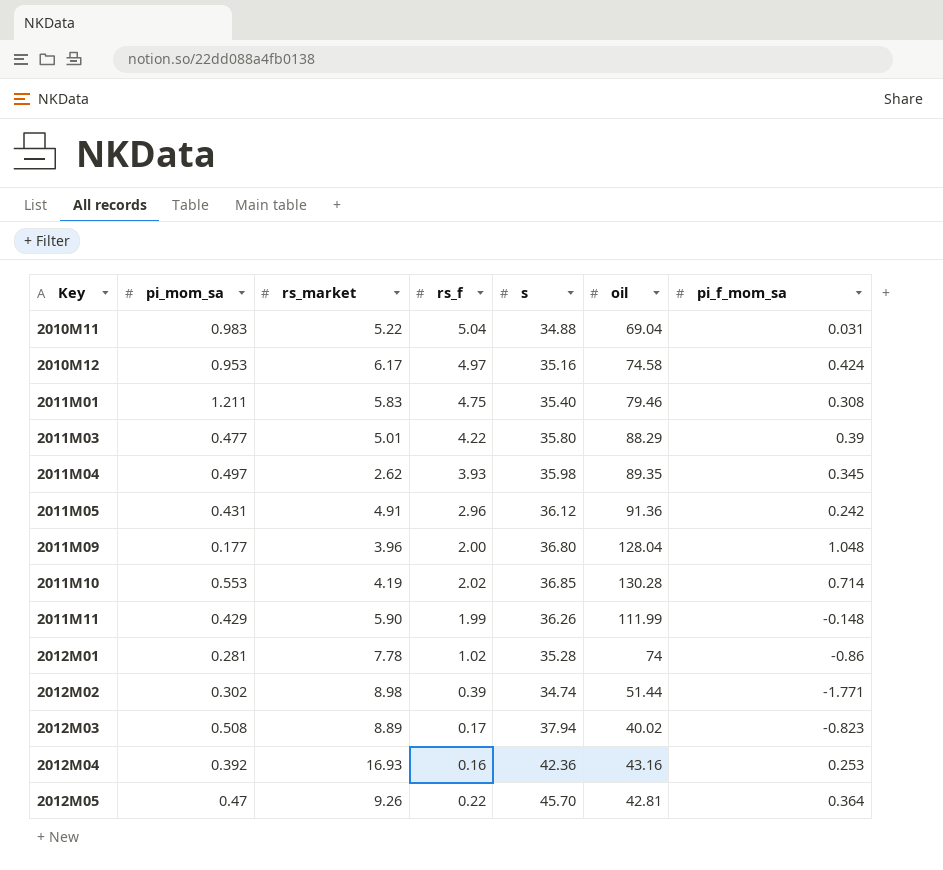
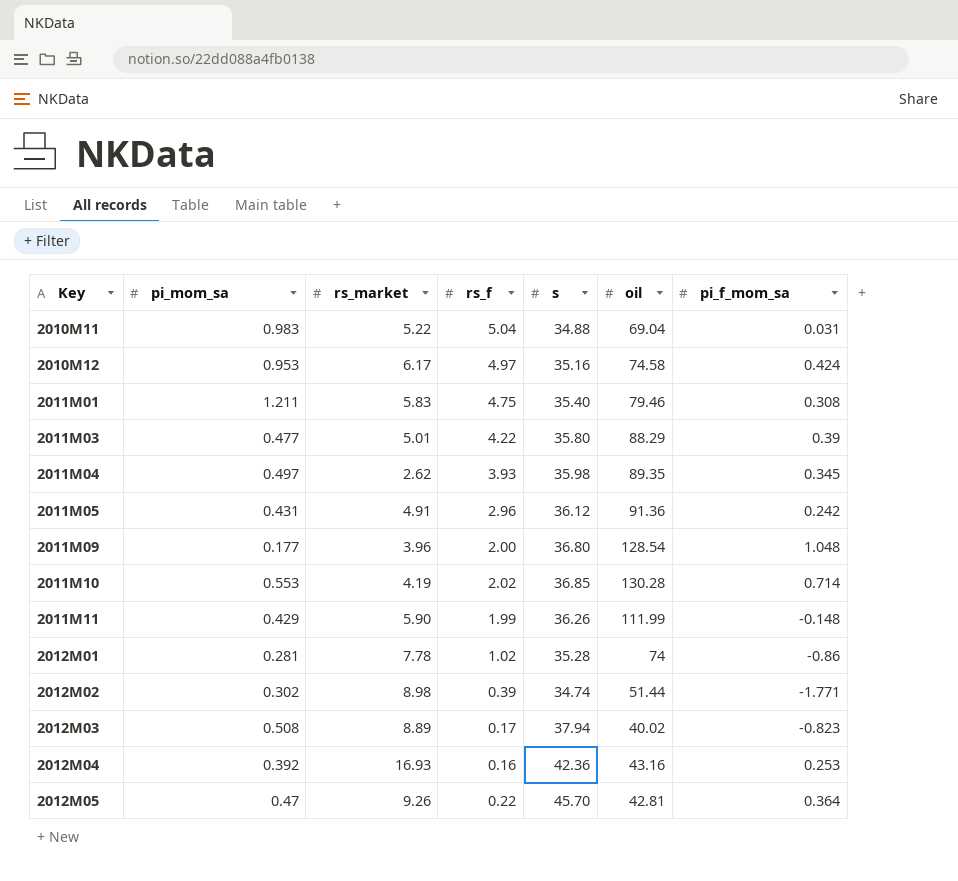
2011M09 | oil: 128.04 -> 128.54

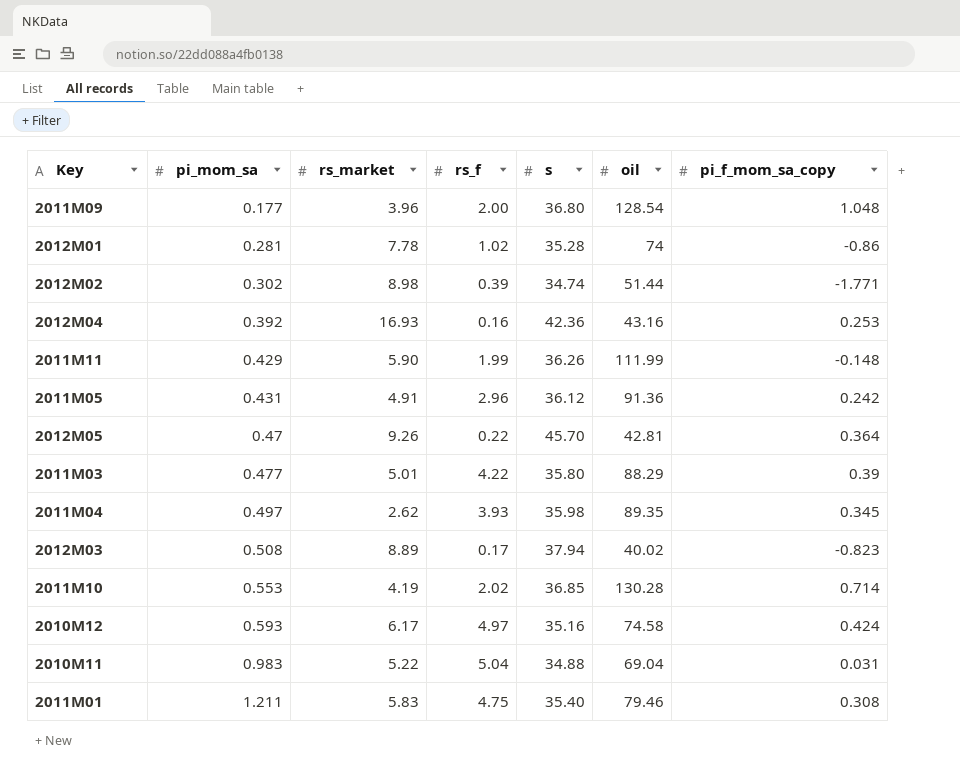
row order: Key ascending -> pi_mom_sa ascending
column name: pi_f_mom_sa -> pi_f_mom_sa_copy
2010M12 | pi_mom_sa: 0.953 -> 0.593

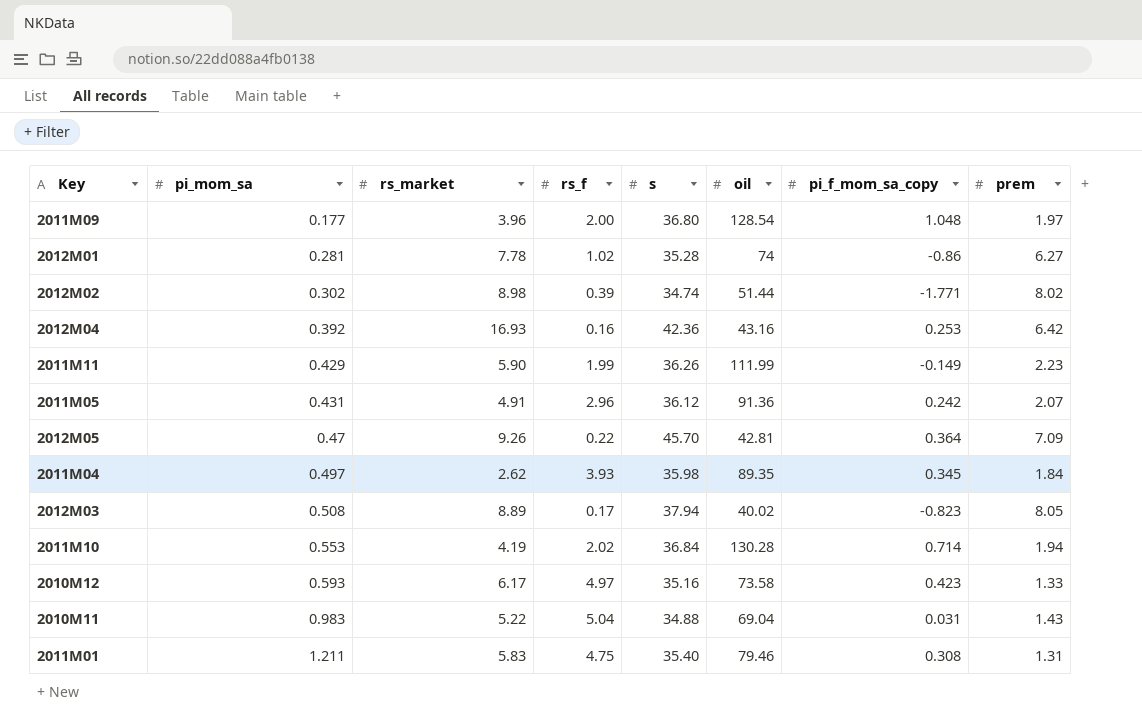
column prem | position: none -> 8
row 2011M03: 0.477 | 5.01 | 4.22 | 35.80 | 88.29 | 0.39 -> none
2011M11 | pi_f_mom_sa_copy: -0.148 -> -0.149
2011M10 | s: 36.85 -> 36.84
2010M12 | oil: 74.58 -> 73.58
2010M12 | pi_f_mom_sa_copy: 0.424 -> 0.423

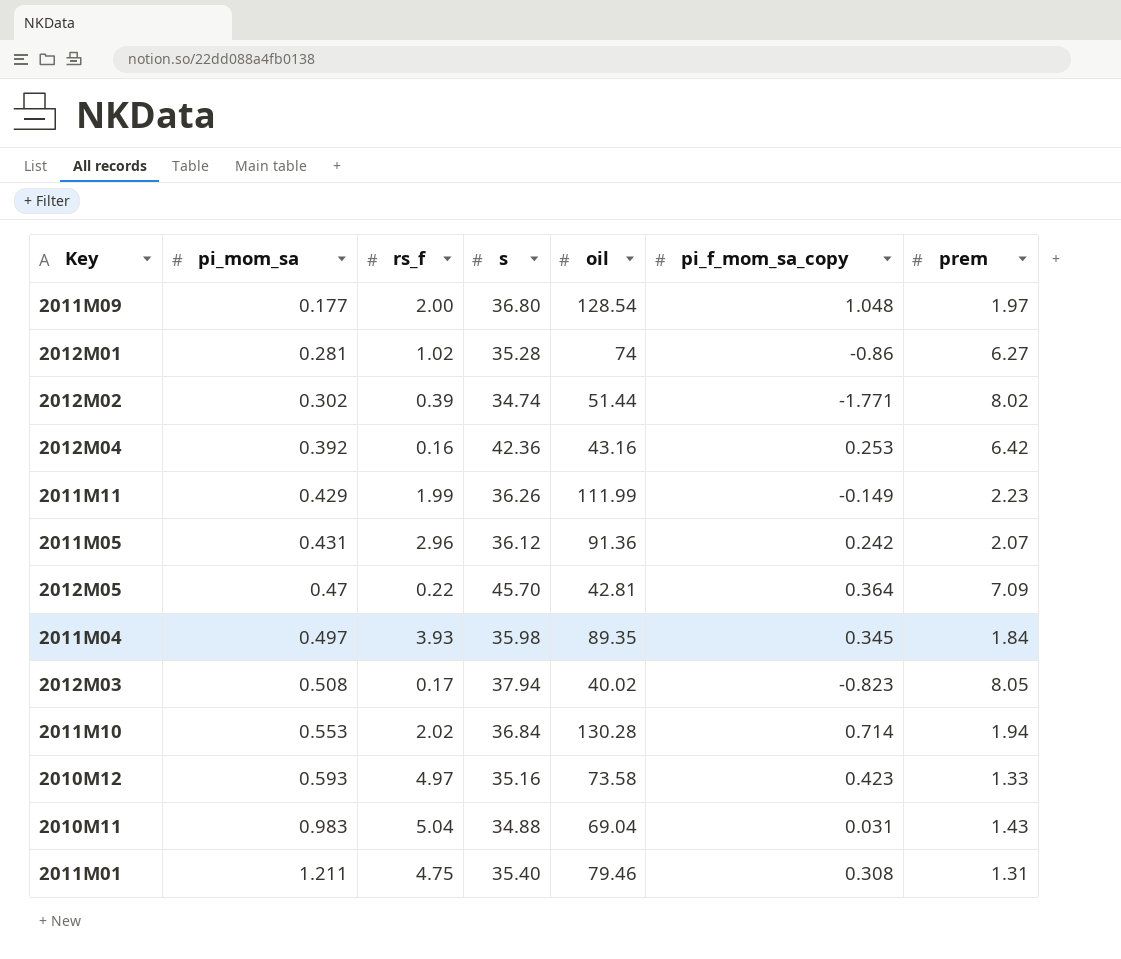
column rs_market | position: 3 -> none

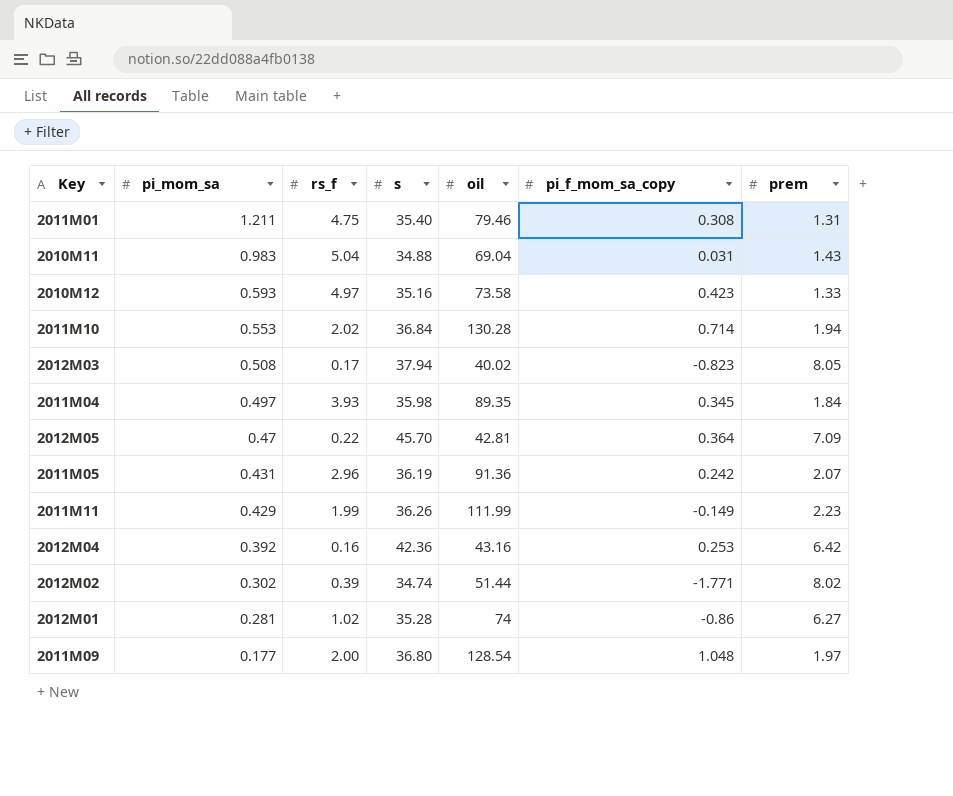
row order: pi_mom_sa ascending -> pi_mom_sa descending
2011M05 | s: 36.12 -> 36.19

